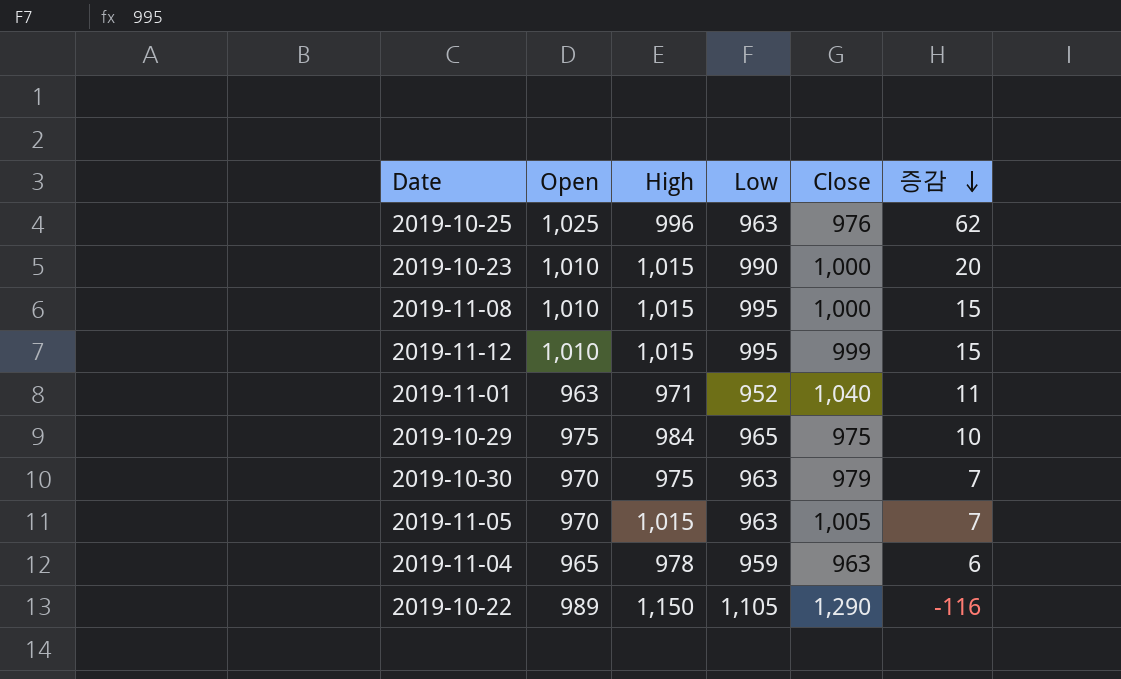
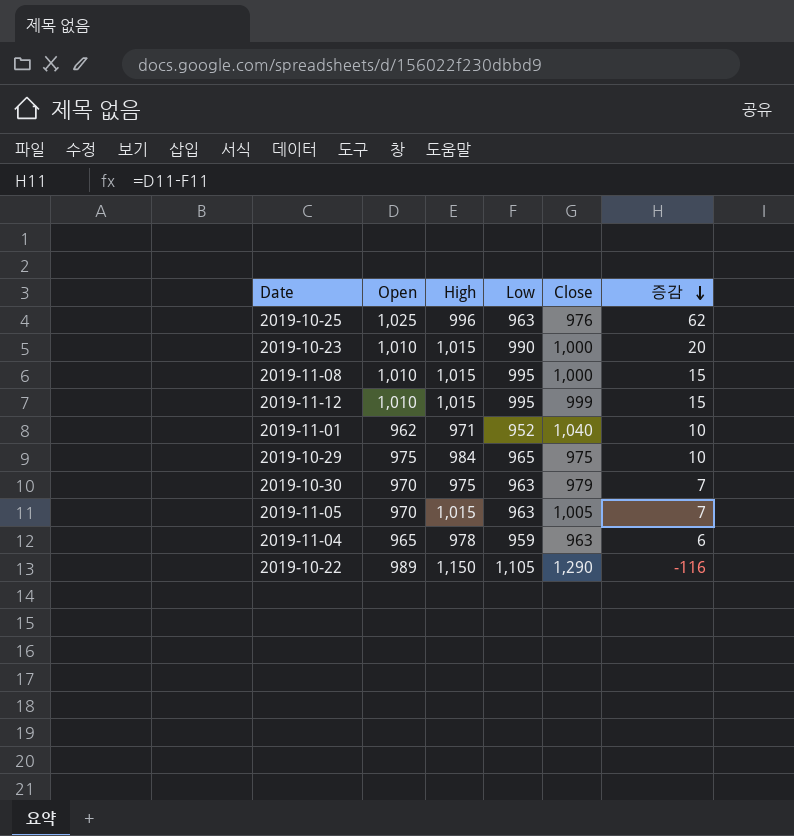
2019-11-01 | Open: 963 -> 962
2019-11-01 | 증감: 11 -> 10

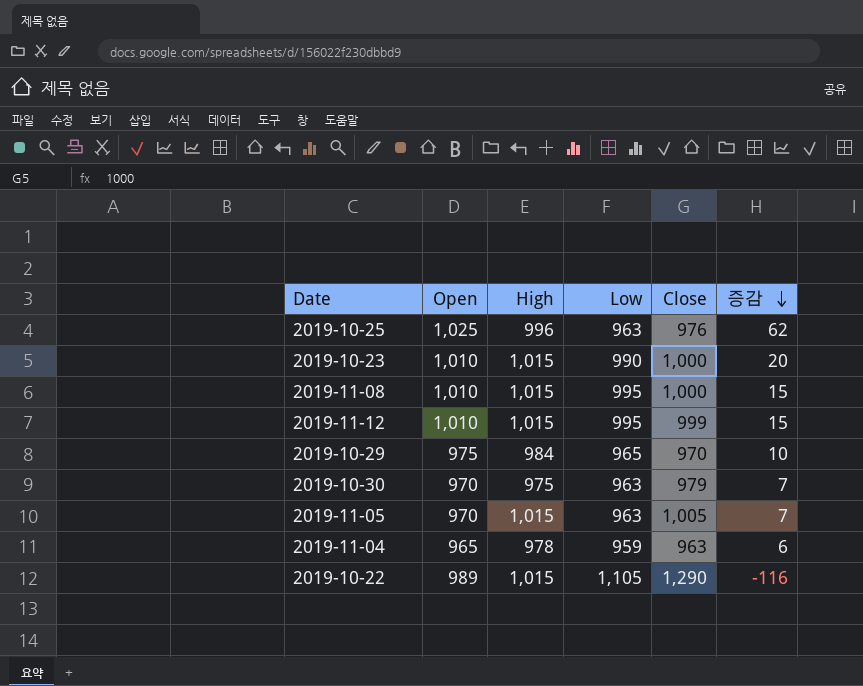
row 2019-11-01: 962 | 971 | 952 | 1,040 | 10 -> none
2019-10-29 | Close: 975 -> 970
2019-10-22 | High: 1,150 -> 1,015

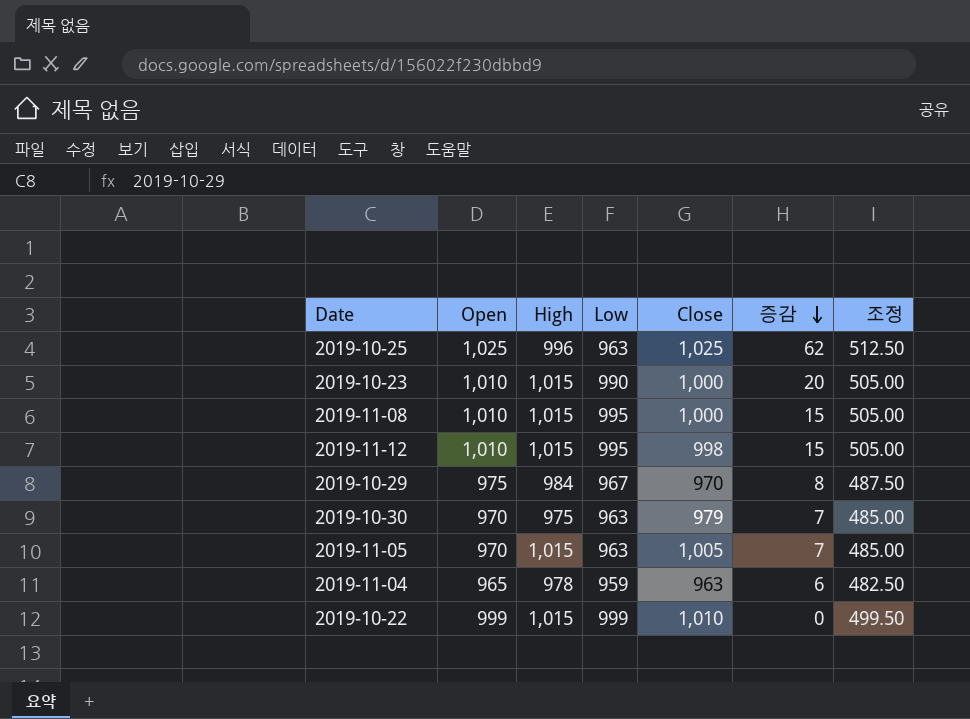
column 조정 | formula: none -> [Open] * 0.5
2019-10-25 | Close: 976 -> 1,025
2019-11-12 | Close: 999 -> 998
2019-10-29 | Low: 965 -> 967
2019-10-29 | 증감: 10 -> 8
2019-10-22 | Open: 989 -> 999
2019-10-22 | Low: 1,105 -> 999
2019-10-22 | Close: 1,290 -> 1,010
2019-10-22 | 증감: -116 -> 0

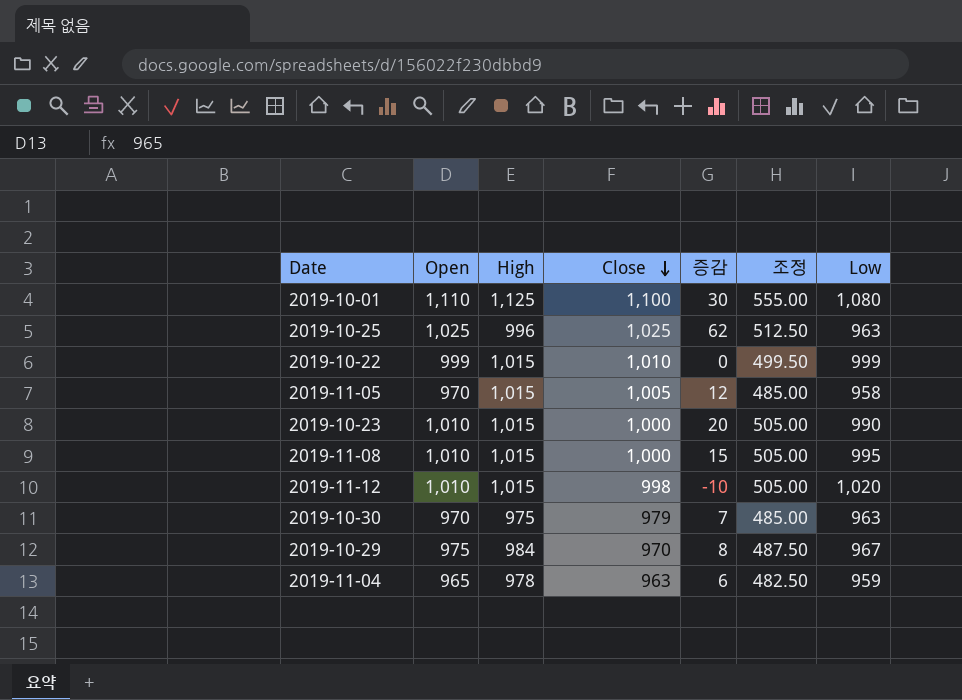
row order: 증감 descending -> Close descending
column Low | position: 4 -> 7
row 2019-10-01: none -> 1,110 | 1,125 | 1,100 | 30 | 555.00 | 1,080
2019-11-05 | 증감: 7 -> 12
2019-11-05 | Low: 963 -> 958
2019-11-12 | 증감: 15 -> -10
2019-11-12 | Low: 995 -> 1,020

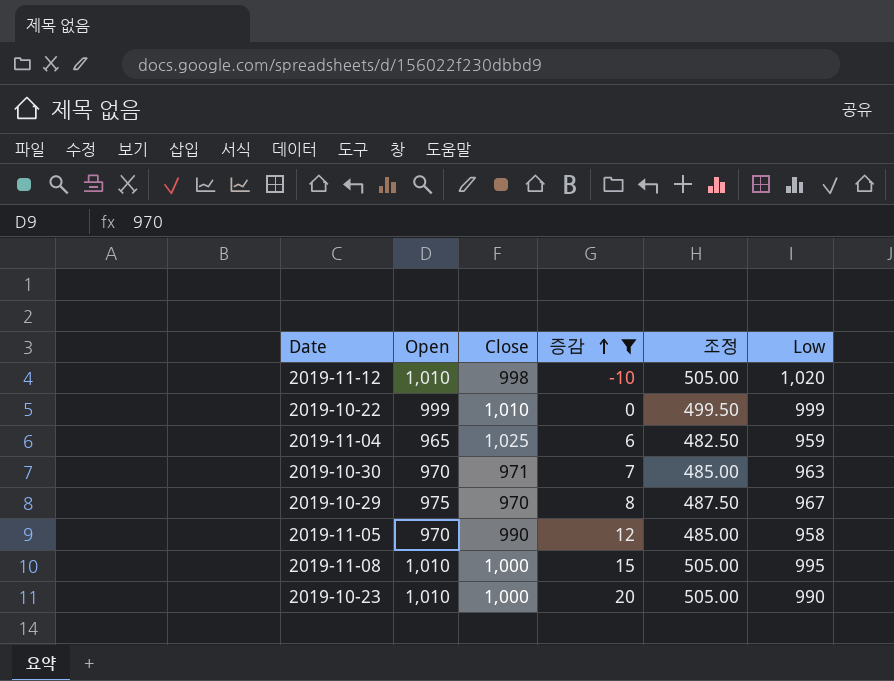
filter: none -> 증감 <= 20
row order: Close descending -> 증감 ascending
column High | position: 3 -> none
2019-11-04 | Close: 963 -> 1,025
2019-10-30 | Close: 979 -> 971
2019-11-05 | Close: 1,005 -> 990

